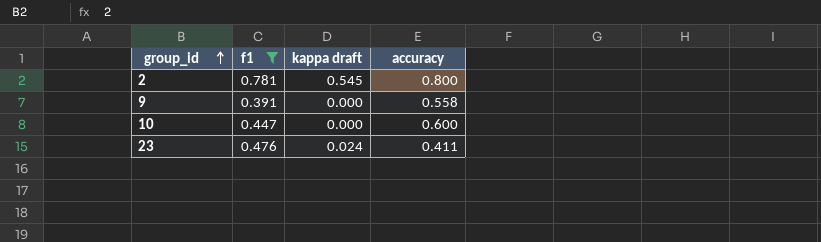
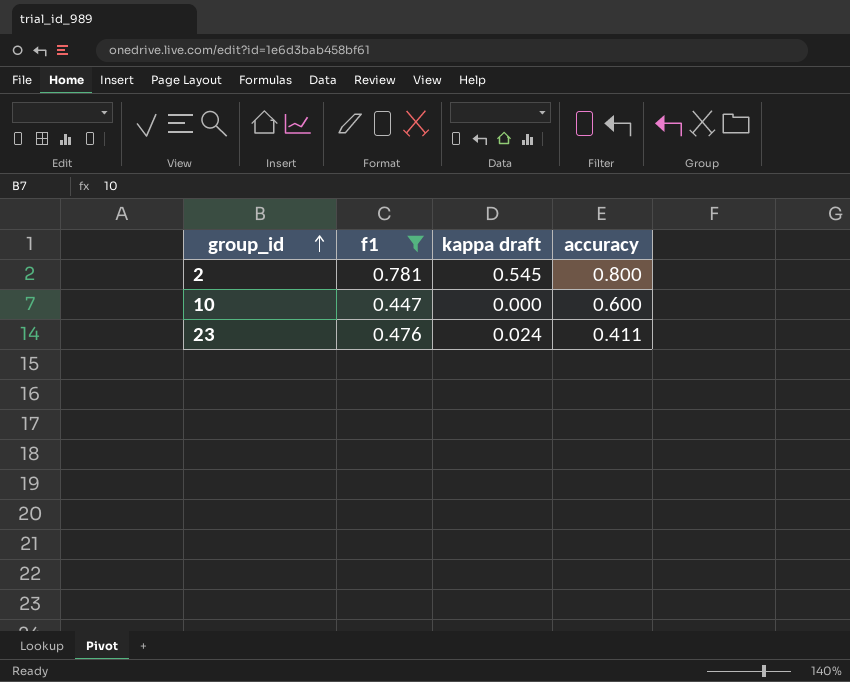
row 9: 0.391 | 0.000 | 0.558 -> none

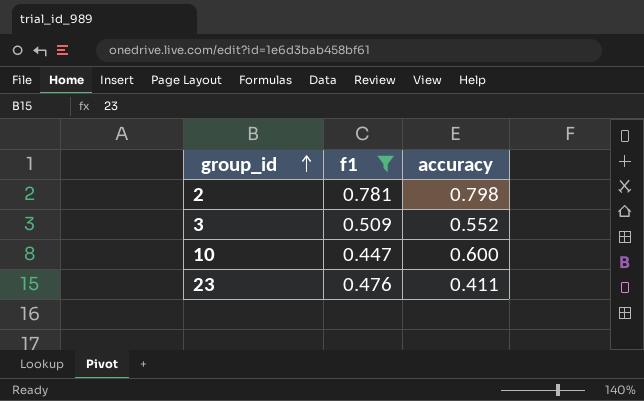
column kappa draft | position: 3 -> none
2 | accuracy: 0.800 -> 0.798
row 3: none -> 0.509 | 0.552

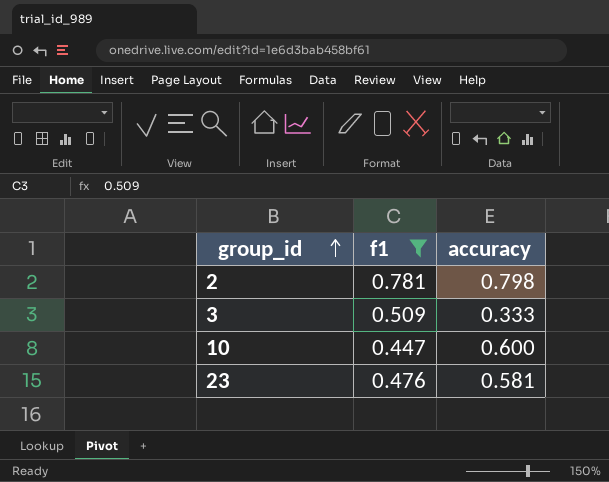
3 | accuracy: 0.552 -> 0.333
23 | accuracy: 0.411 -> 0.581

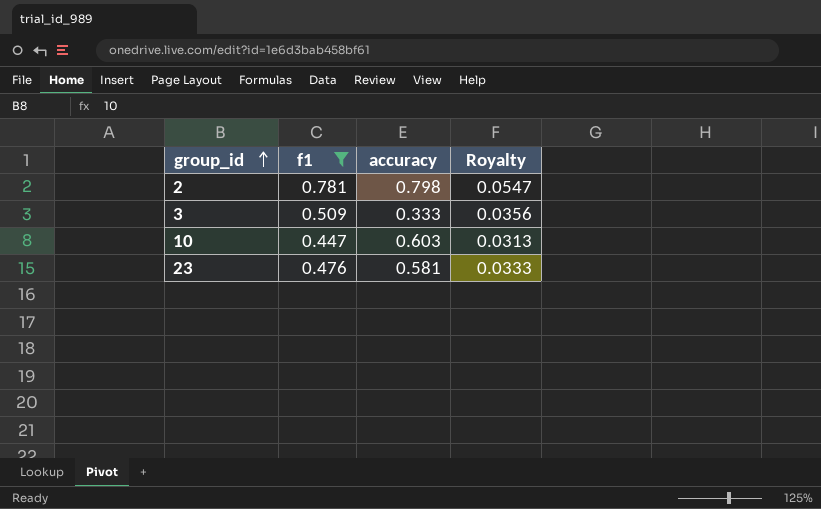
column Royalty | formula: none -> [f1] * 0.07
10 | accuracy: 0.600 -> 0.603

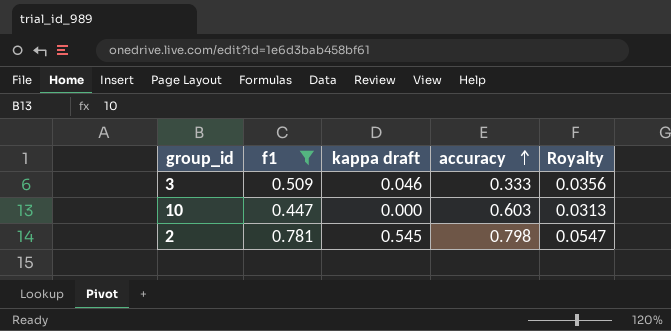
row order: group_id ascending -> accuracy ascending
column kappa draft | position: none -> 3
row 23: 0.476 | 0.581 | 0.0333 -> none

